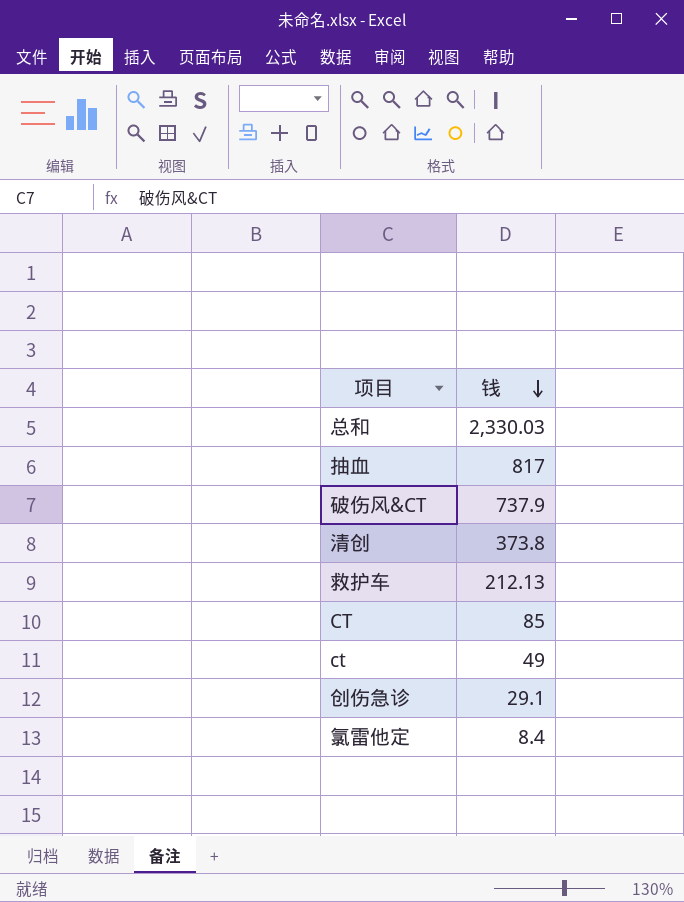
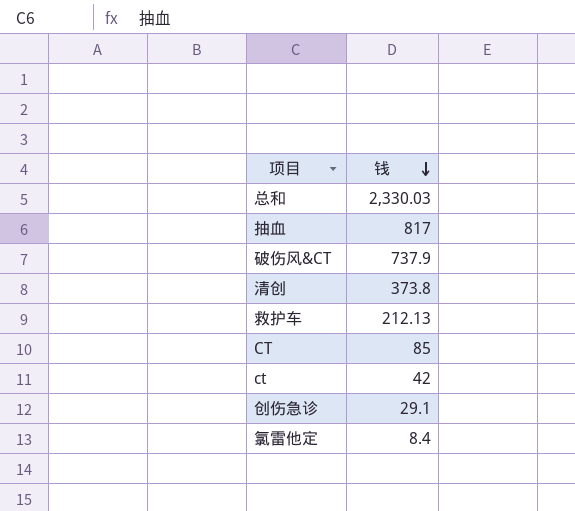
ct | 钱: 49 -> 42

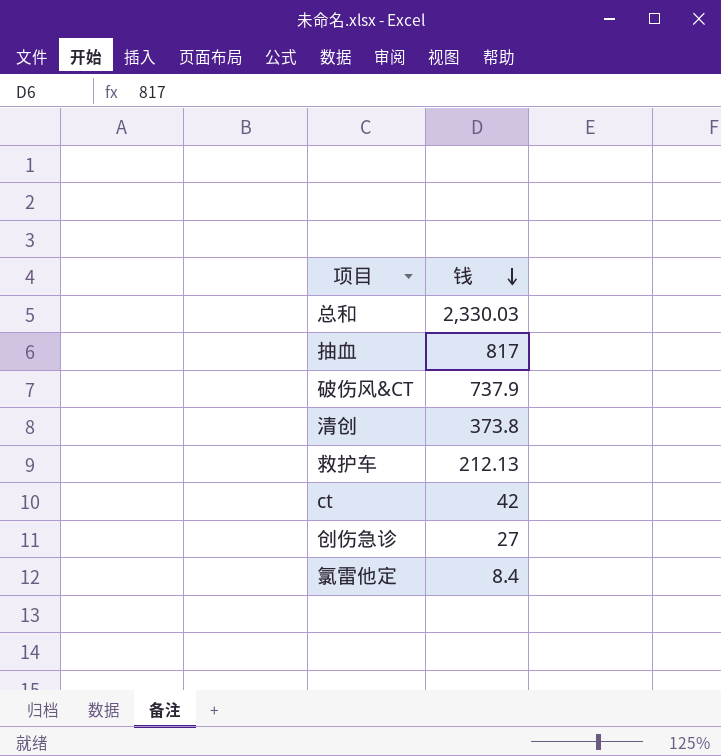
row CT: 85 -> none
创伤急诊 | 钱: 29.1 -> 27

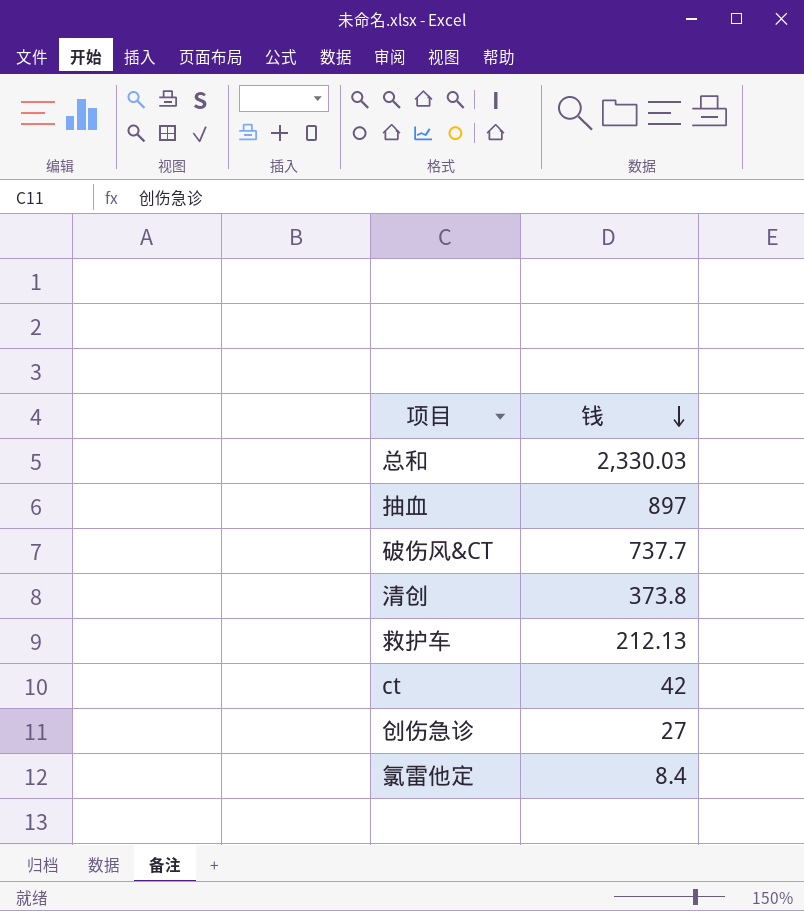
抽血 | 钱: 817 -> 897
破伤风&CT | 钱: 737.9 -> 737.7

